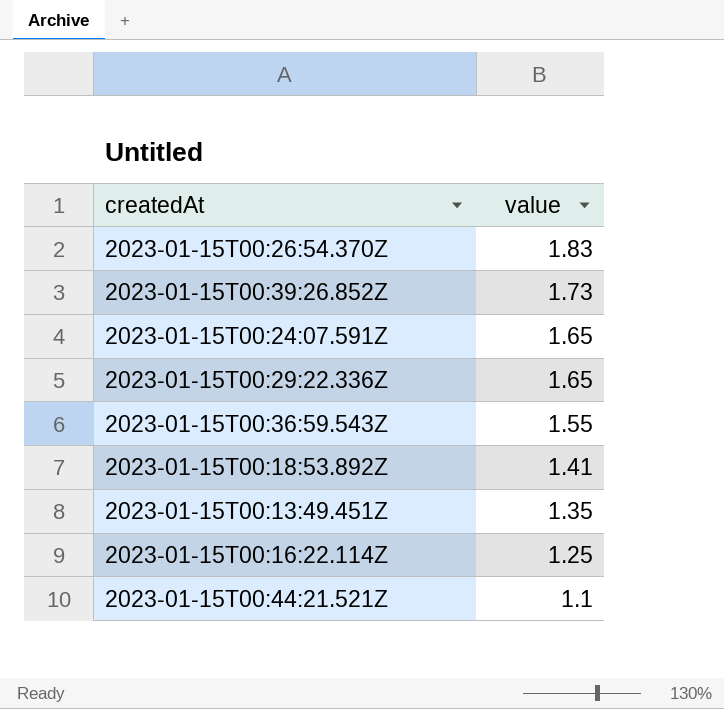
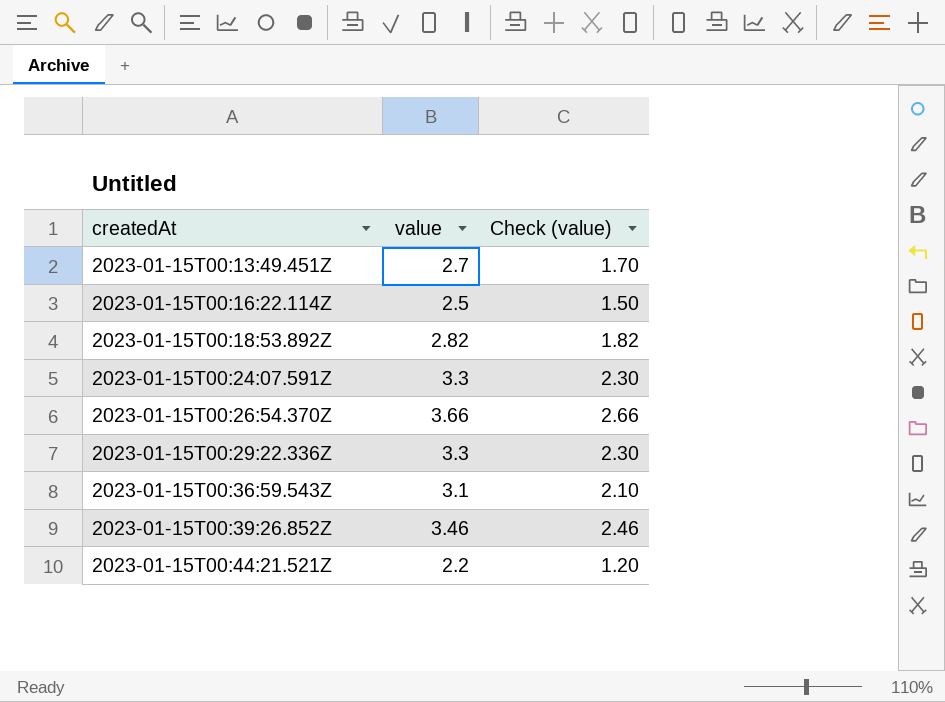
row order: value descending -> createdAt ascending
column Check (value) | formula: none -> [value] - 1
2023-01-15T00:13:49.451Z | value: 1.35 -> 2.7
2023-01-15T00:16:22.114Z | value: 1.25 -> 2.5
2023-01-15T00:18:53.892Z | value: 1.41 -> 2.82
2023-01-15T00:24:07.591Z | value: 1.65 -> 3.3
2023-01-15T00:26:54.370Z | value: 1.83 -> 3.66
2023-01-15T00:29:22.336Z | value: 1.65 -> 3.3
2023-01-15T00:36:59.543Z | value: 1.55 -> 3.1
2023-01-15T00:39:26.852Z | value: 1.73 -> 3.46
2023-01-15T00:44:21.521Z | value: 1.1 -> 2.2

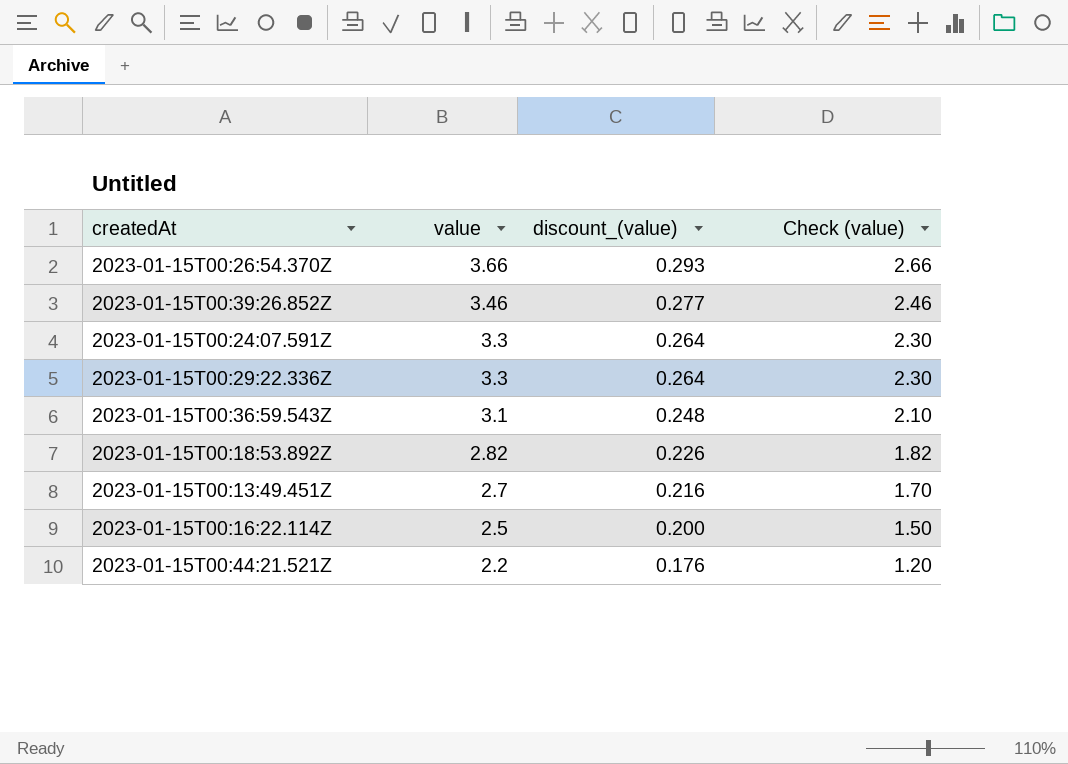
row order: createdAt ascending -> value descending
column discount_(value) | formula: none -> [value] * 0.08

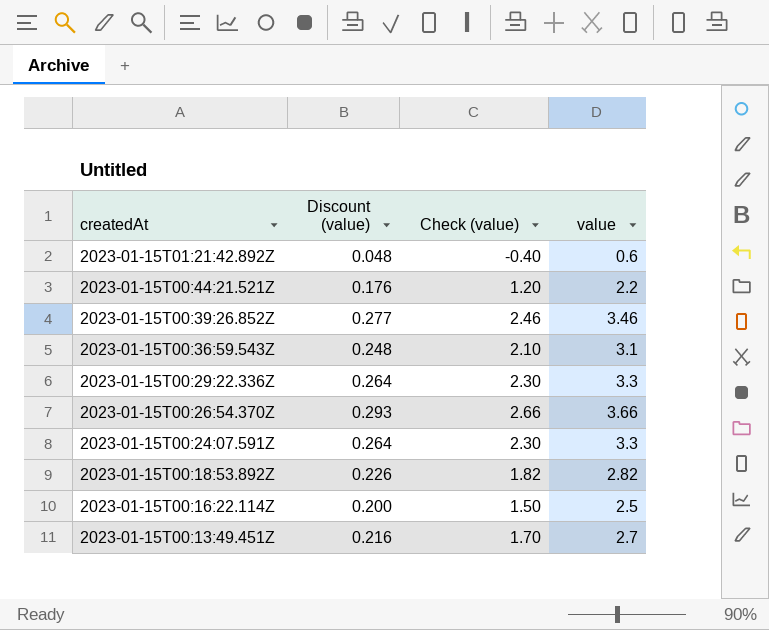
row order: value descending -> createdAt descending
column name: discount_(value) -> Discount (value)
column value | position: 2 -> 4
row 2023-01-15T01:21:42.892Z: none -> 0.048 | -0.40 | 0.6

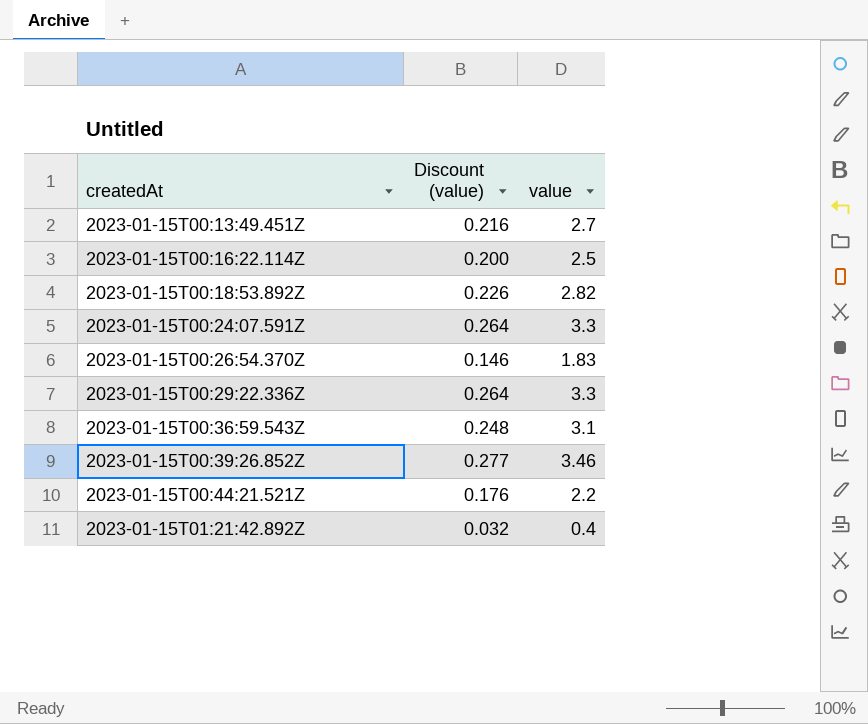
row order: createdAt descending -> createdAt ascending
column Check (value) | formula: [value] - 1 -> none
2023-01-15T00:26:54.370Z | Discount (value): 0.293 -> 0.146
2023-01-15T00:26:54.370Z | value: 3.66 -> 1.83
2023-01-15T01:21:42.892Z | Discount (value): 0.048 -> 0.032
2023-01-15T01:21:42.892Z | value: 0.6 -> 0.4

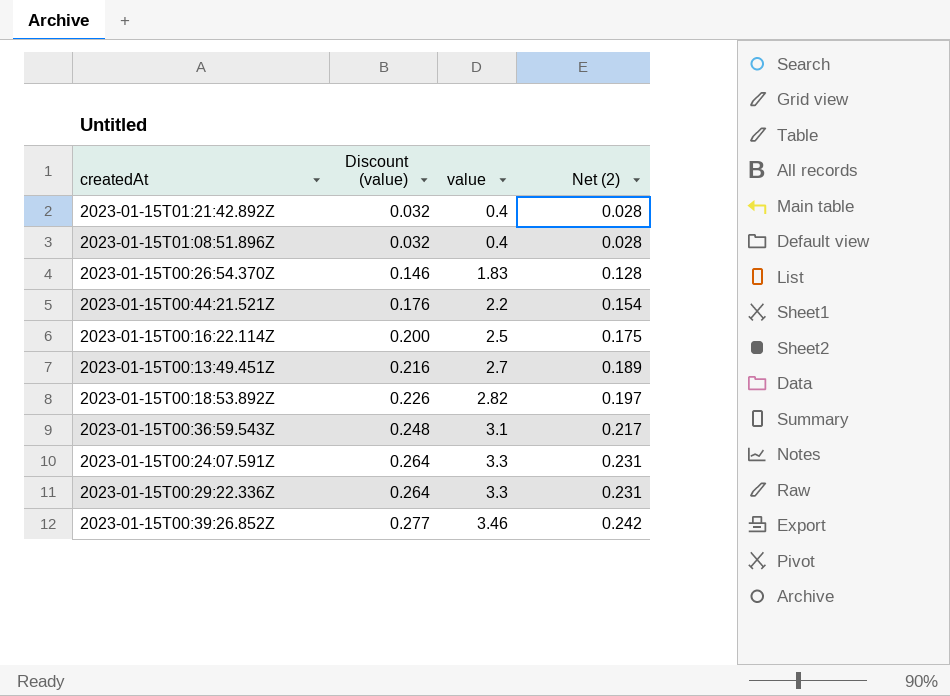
row order: createdAt ascending -> Discount (value) ascending
column Net (2) | formula: none -> [value] * 0.07
row 2023-01-15T01:08:51.896Z: none -> 0.032 | 0.4 | 0.028

